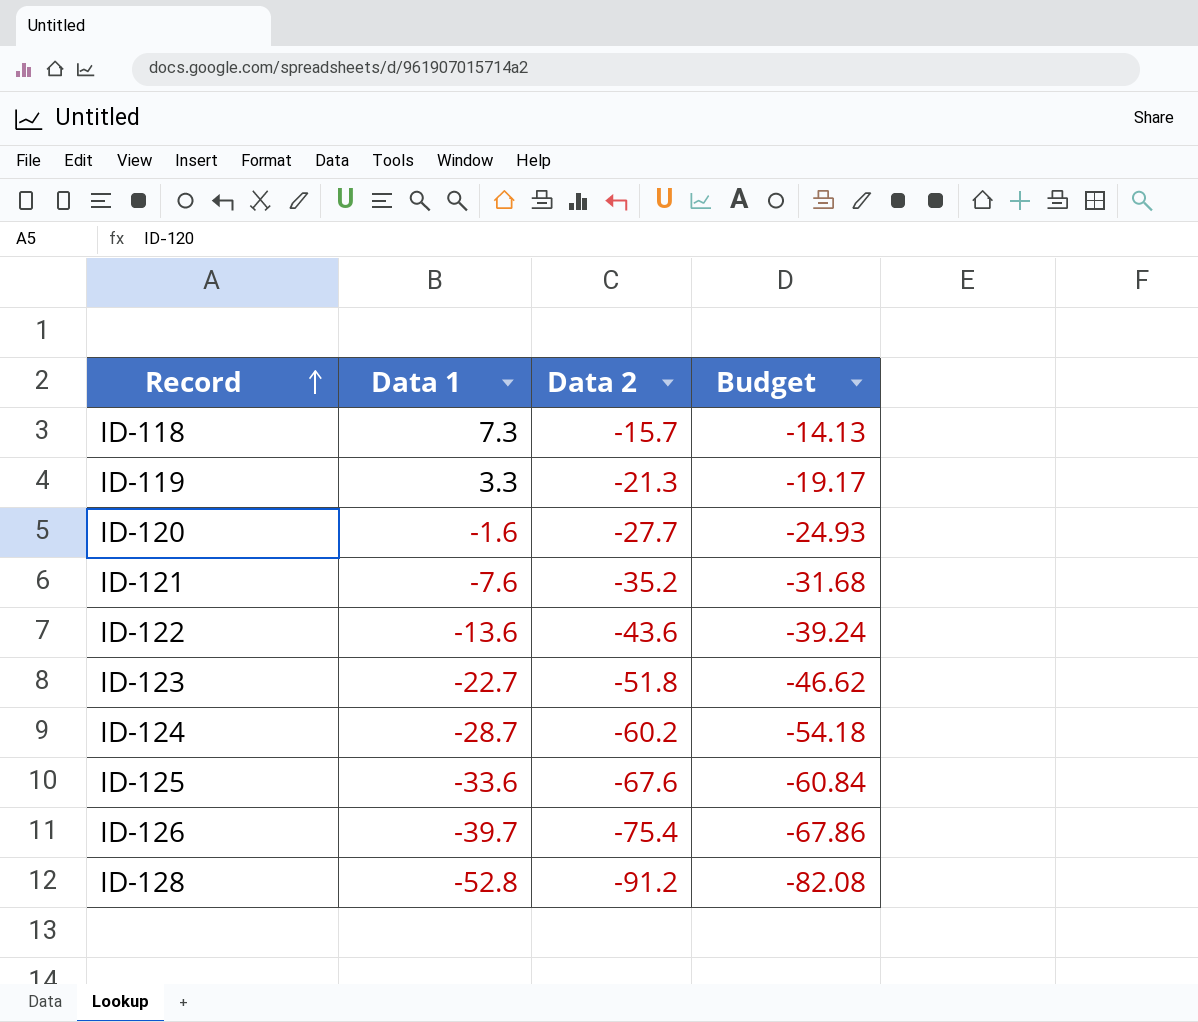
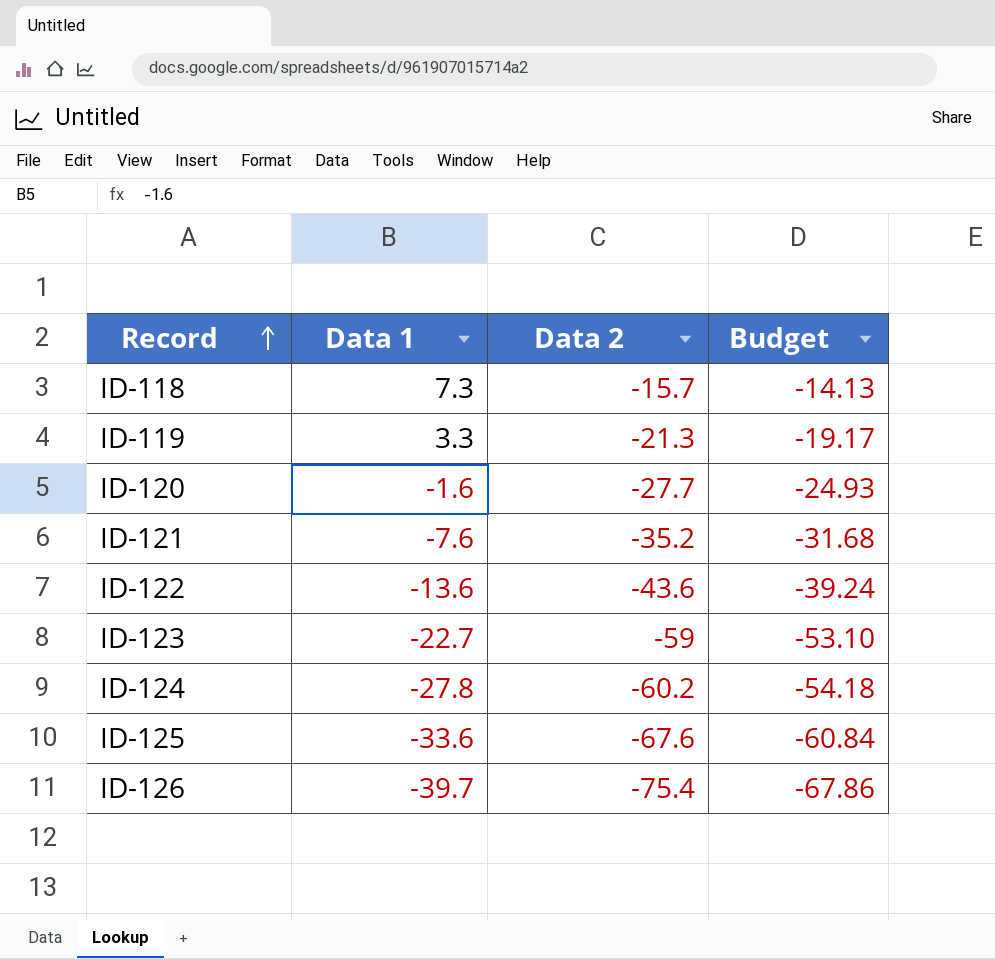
row ID-128: -52.8 | -91.2 | -82.08 -> none
ID-123 | Data 2: -51.8 -> -59
ID-123 | Budget: -46.62 -> -53.10
ID-124 | Data 1: -28.7 -> -27.8

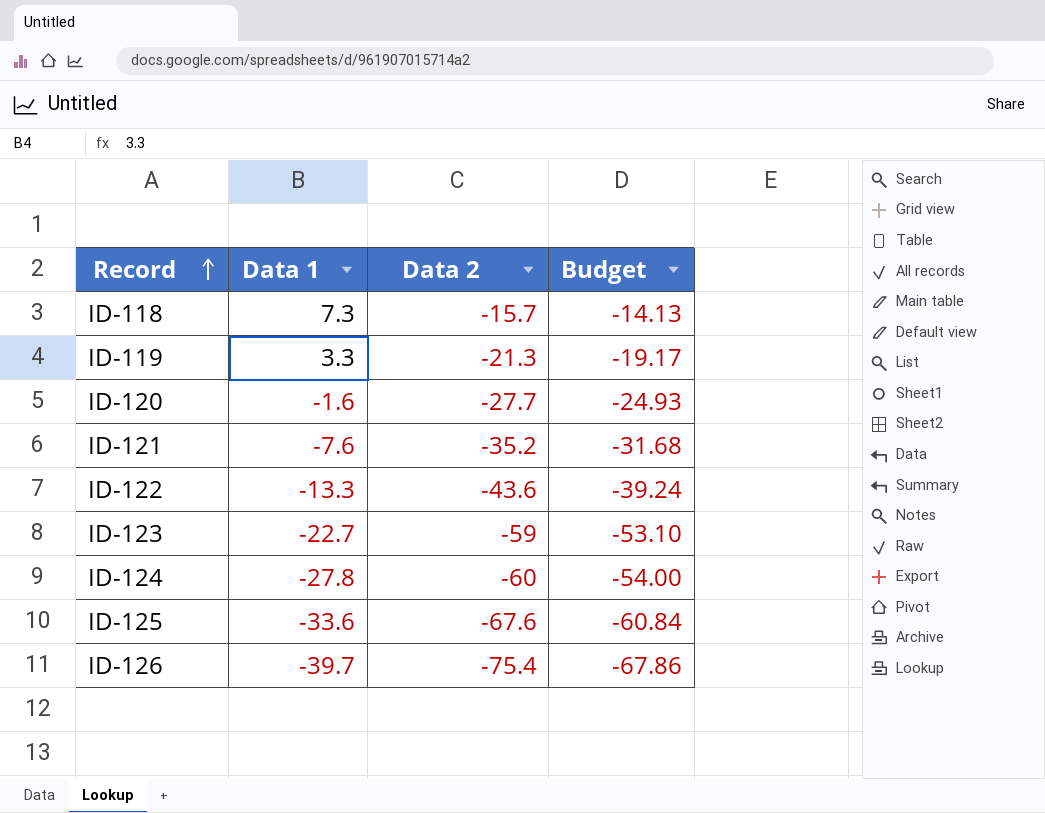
ID-122 | Data 1: -13.6 -> -13.3
ID-124 | Data 2: -60.2 -> -60
ID-124 | Budget: -54.18 -> -54.00

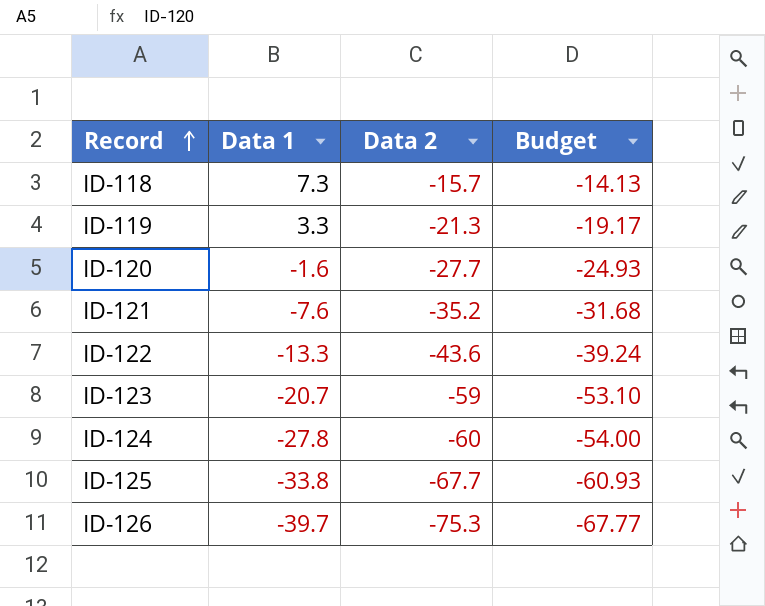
ID-123 | Data 1: -22.7 -> -20.7
ID-125 | Data 1: -33.6 -> -33.8
ID-125 | Data 2: -67.6 -> -67.7
ID-125 | Budget: -60.84 -> -60.93
ID-126 | Data 2: -75.4 -> -75.3
ID-126 | Budget: -67.86 -> -67.77

